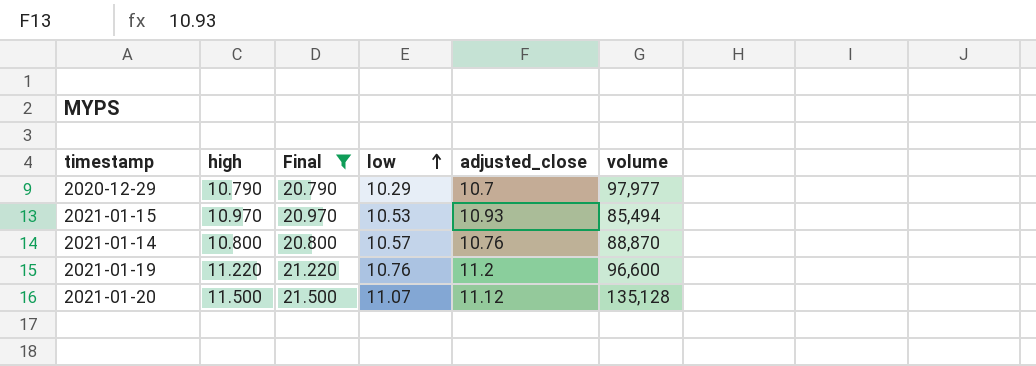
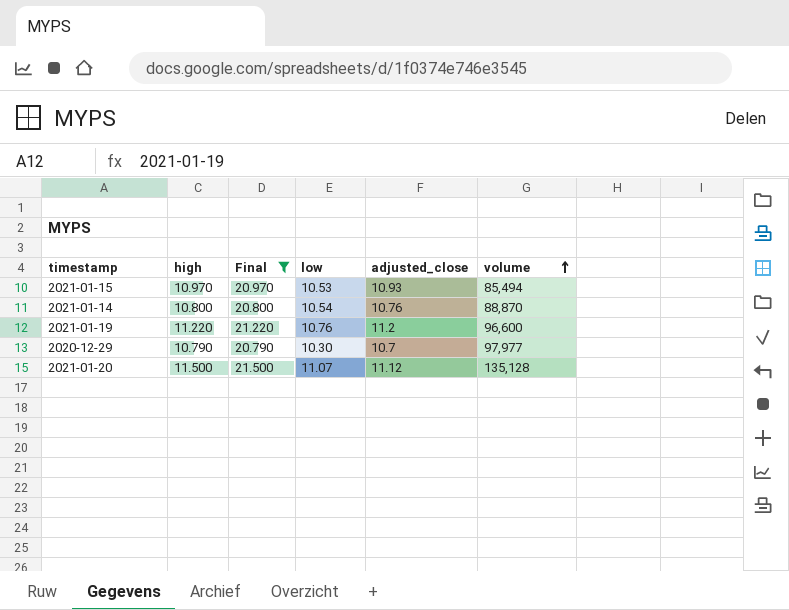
row order: low ascending -> volume ascending
2021-01-14 | low: 10.57 -> 10.54
2020-12-29 | low: 10.29 -> 10.30

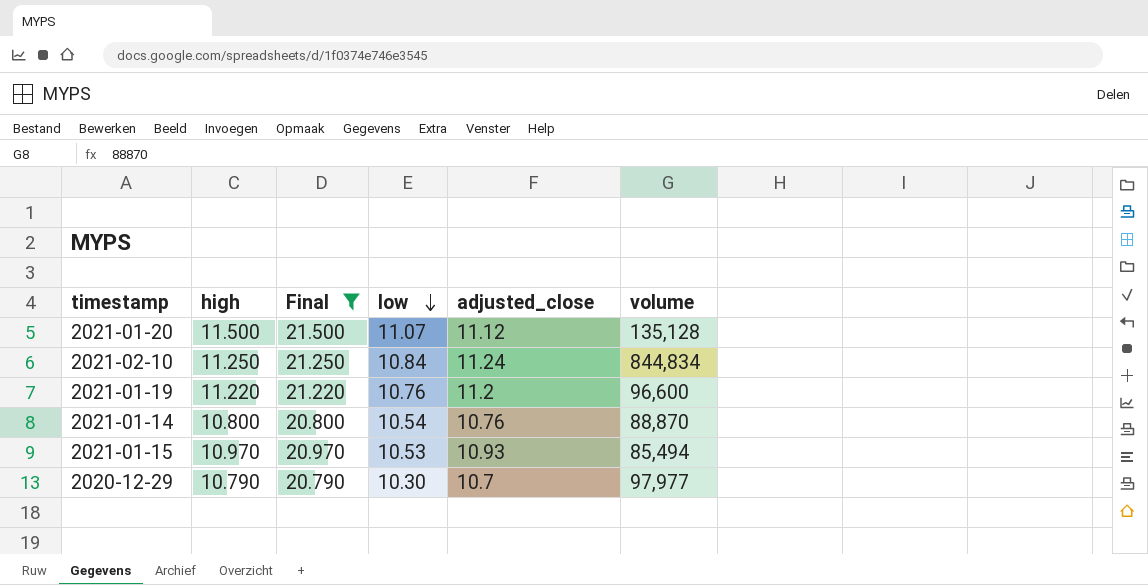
row order: volume ascending -> low descending
row 2021-02-10: none -> 11.250 | 21.250 | 10.84 | 11.24 | 844,834

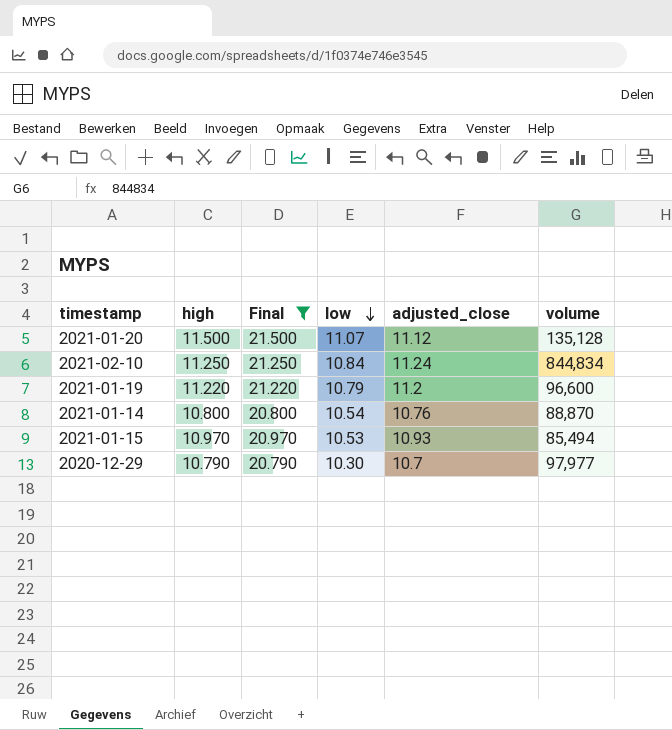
2021-01-19 | low: 10.76 -> 10.79

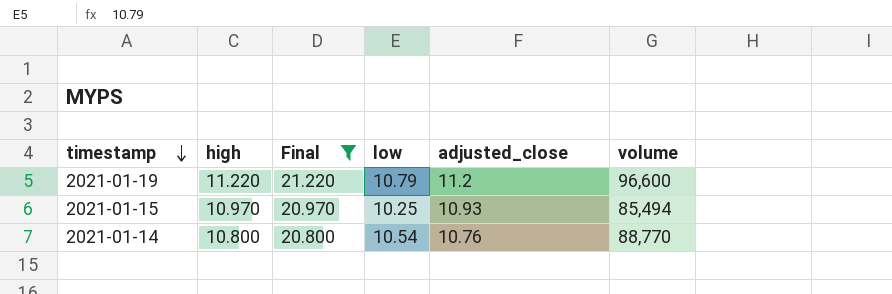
row order: low descending -> timestamp descending
row 2021-01-20: 11.500 | 21.500 | 11.07 | 11.12 | 135,128 -> none
row 2021-02-10: 11.250 | 21.250 | 10.84 | 11.24 | 844,834 -> none
row 2020-12-29: 10.790 | 20.790 | 10.30 | 10.7 | 97,977 -> none
2021-01-15 | low: 10.53 -> 10.25
2021-01-14 | volume: 88,870 -> 88,770

